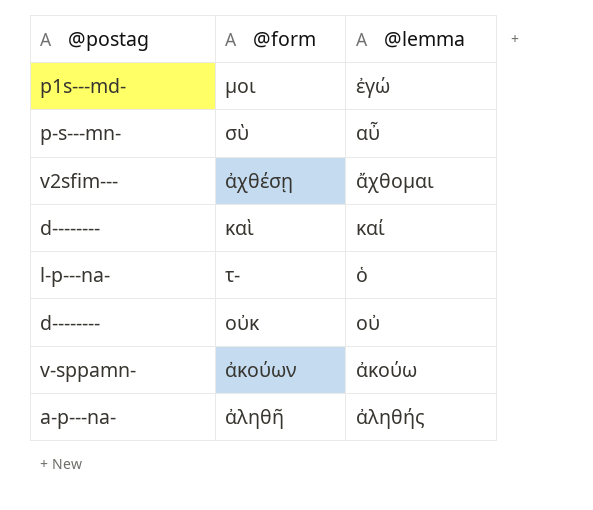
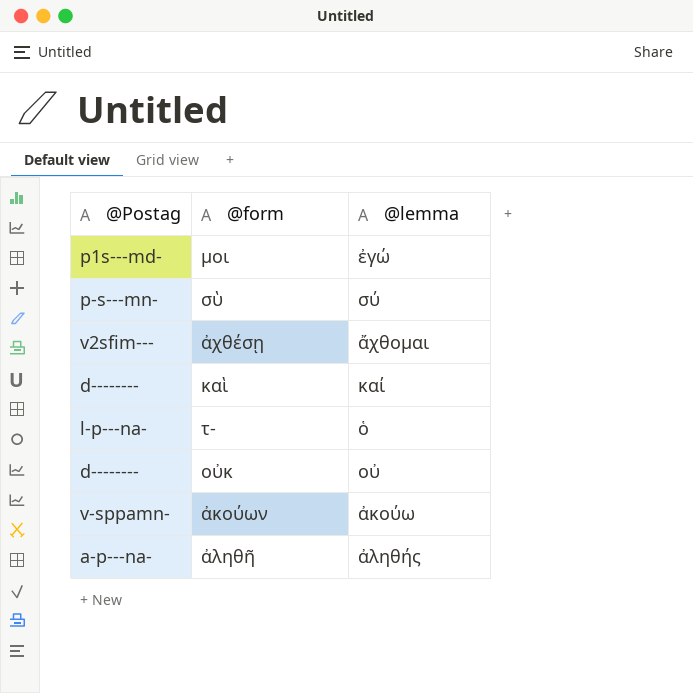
column name: @postag -> @Postag
σὺ | @lemma: αὖ -> σύ

